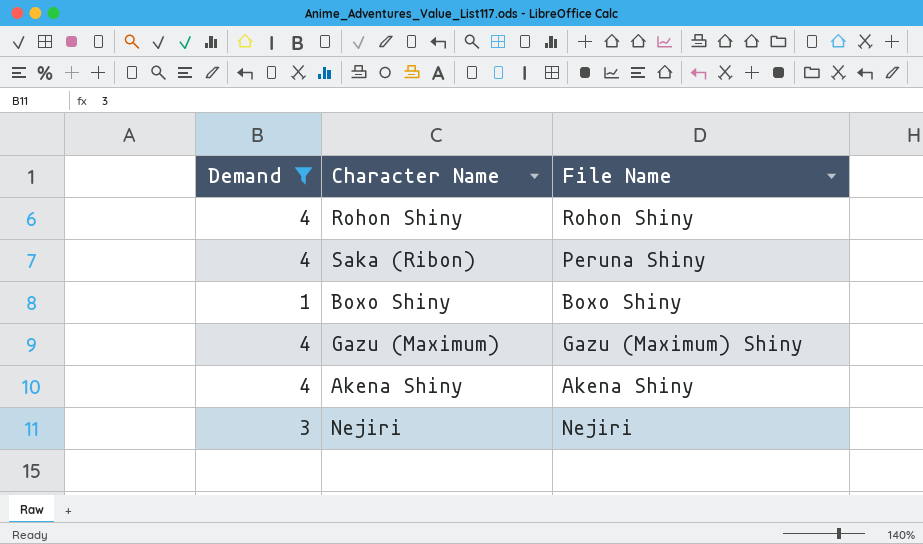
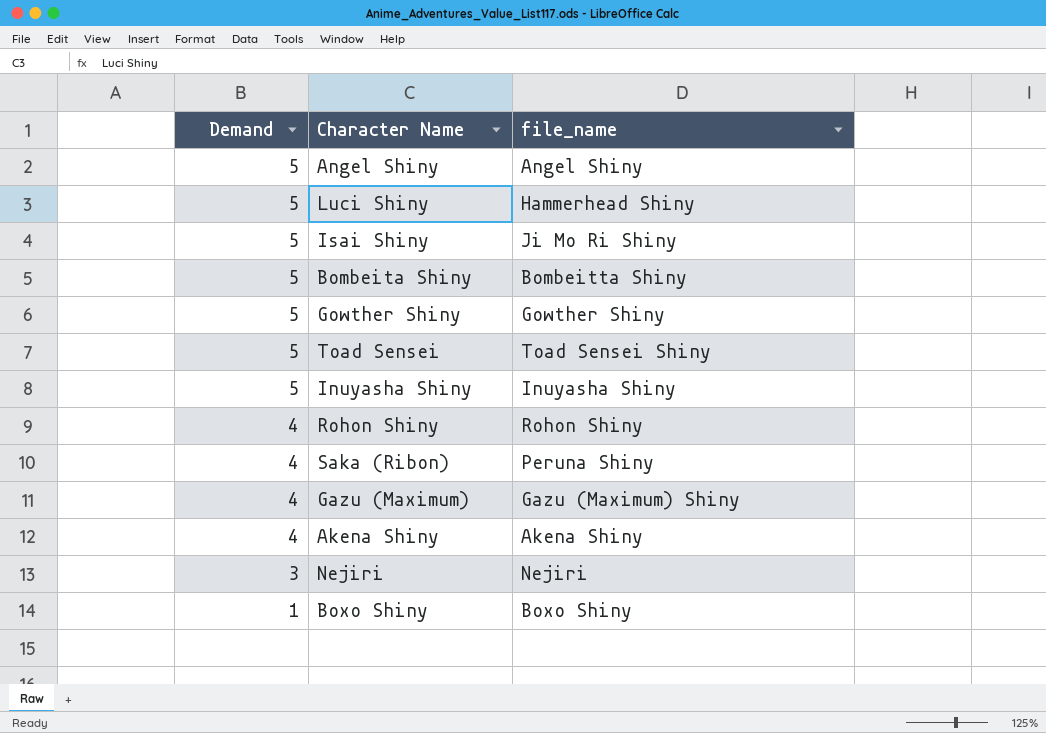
filter: Demand != 5 -> none
row order: none -> Demand descending
column name: File Name -> file_name

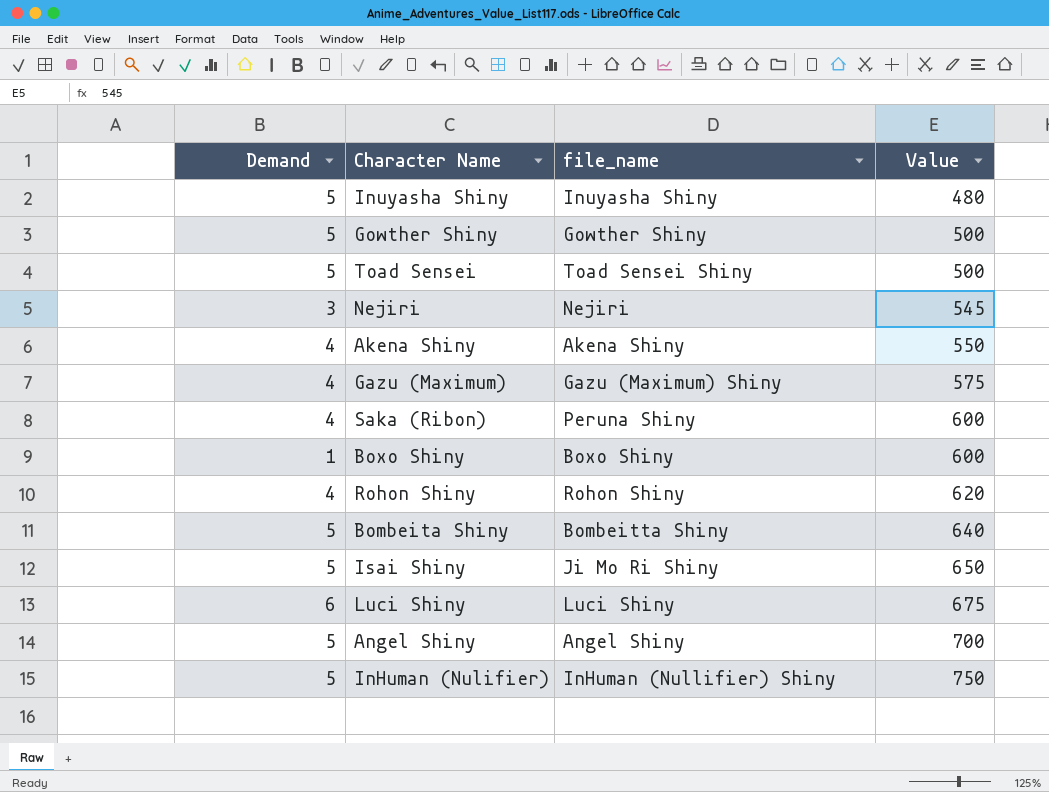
row order: Demand descending -> Value ascending
column Value | position: none -> 4
Luci Shiny | Demand: 5 -> 6
Luci Shiny | file_name: Hammerhead Shiny -> Luci Shiny
row InHuman (Nulifier): none -> 5 | InHuman (Nullifier) Shiny | 750

